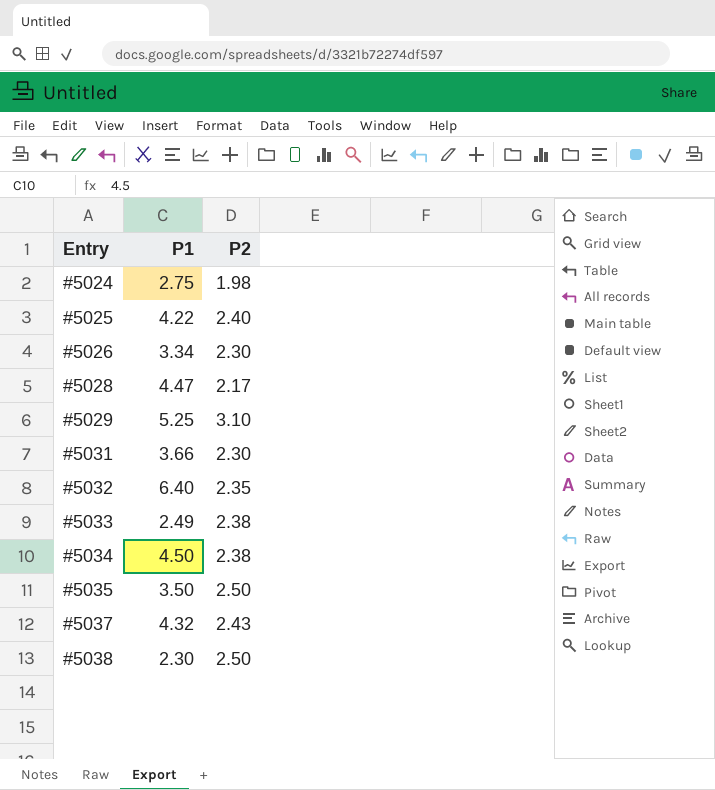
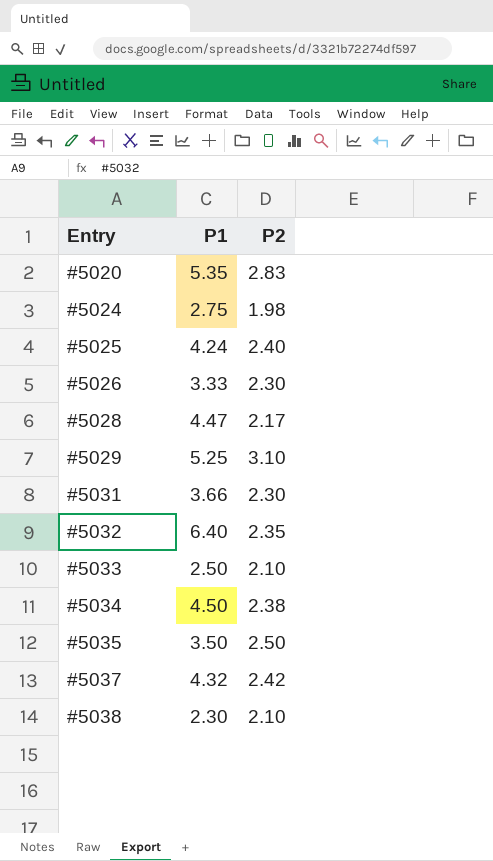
row #5020: none -> 5.35 | 2.83
#5025 | P1: 4.22 -> 4.24
#5026 | P1: 3.34 -> 3.33
#5033 | P1: 2.49 -> 2.50
#5033 | P2: 2.38 -> 2.10
#5037 | P2: 2.43 -> 2.42
#5038 | P2: 2.50 -> 2.10

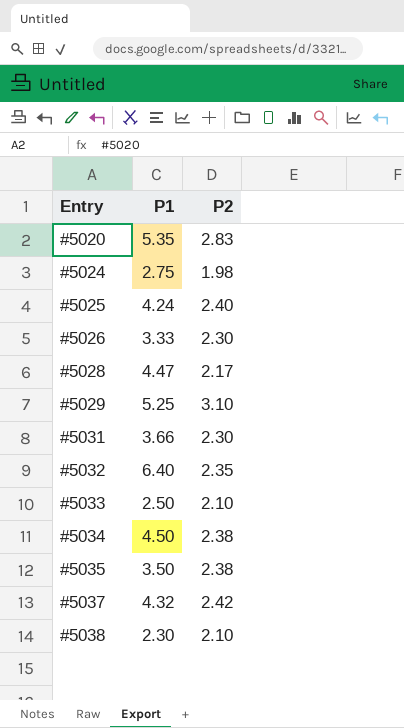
#5035 | P2: 2.50 -> 2.38

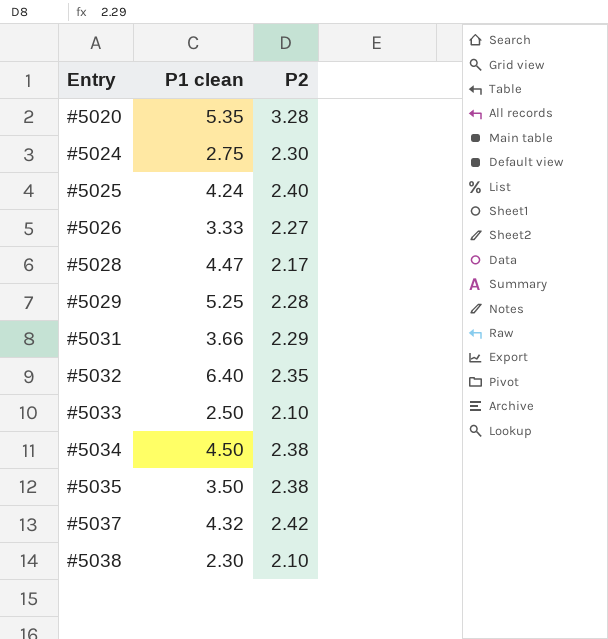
column name: P1 -> P1 clean
#5020 | P2: 2.83 -> 3.28
#5024 | P2: 1.98 -> 2.30
#5026 | P2: 2.30 -> 2.27
#5029 | P2: 3.10 -> 2.28
#5031 | P2: 2.30 -> 2.29

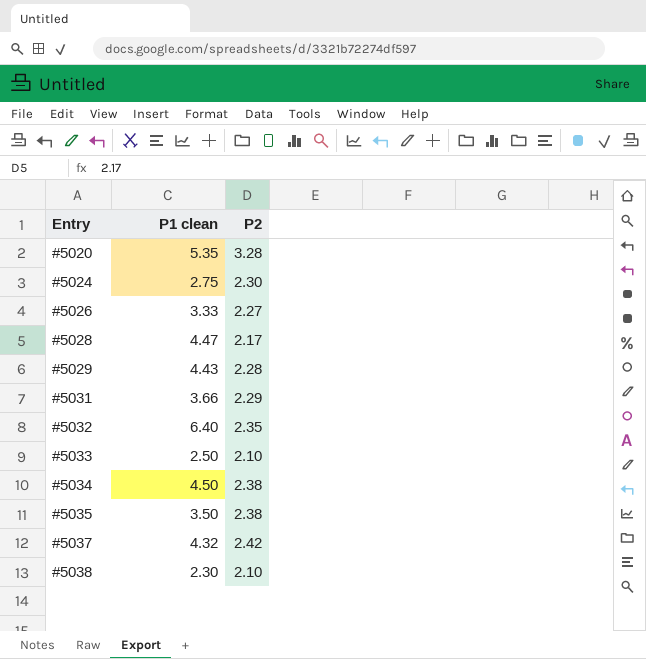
row #5025: 4.24 | 2.40 -> none
#5029 | P1 clean: 5.25 -> 4.43

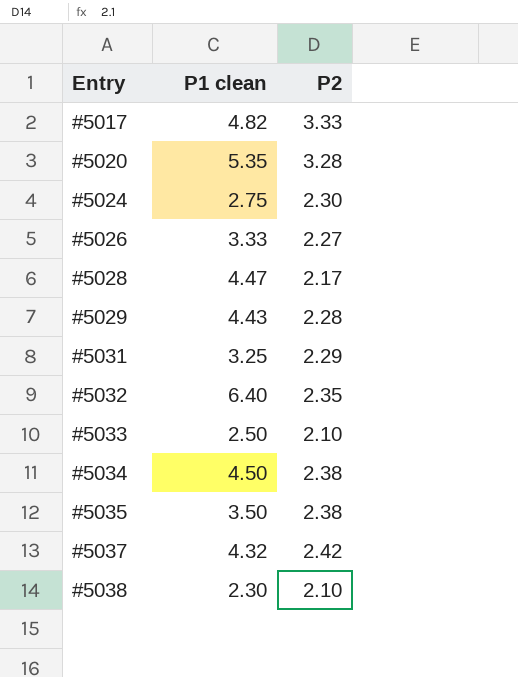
row #5017: none -> 4.82 | 3.33
#5031 | P1 clean: 3.66 -> 3.25

